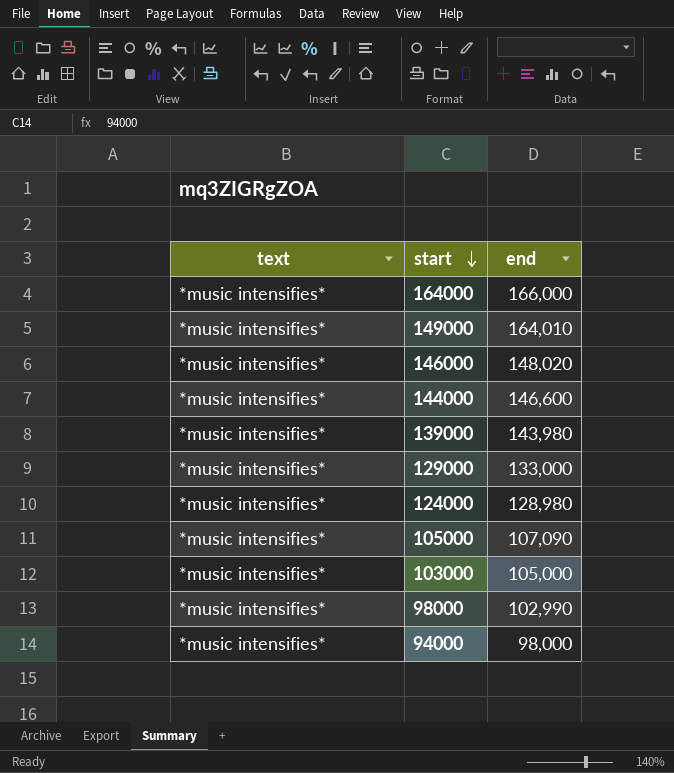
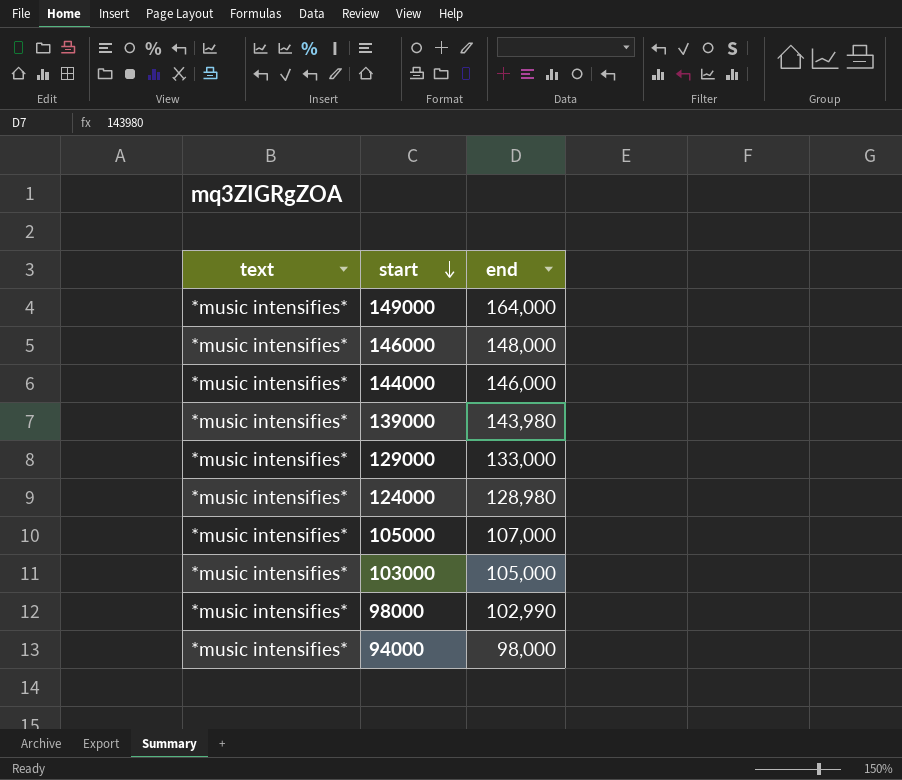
row 164000: *music intensifies* | 166,000 -> none
149000 | end: 164,010 -> 164,000
146000 | end: 148,020 -> 148,000
144000 | end: 146,600 -> 146,000
105000 | end: 107,090 -> 107,000

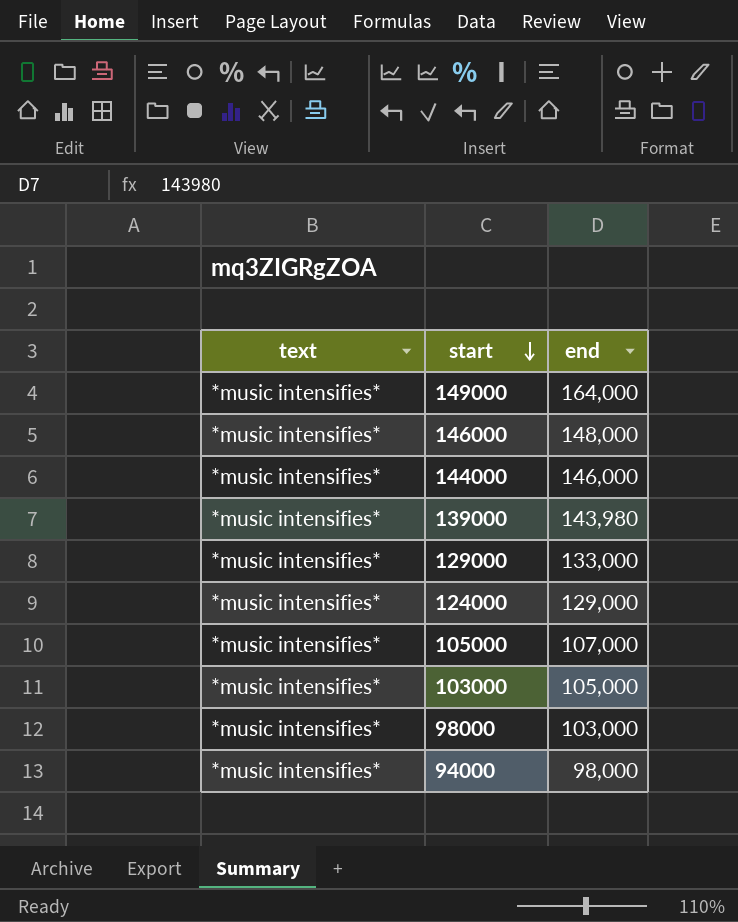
124000 | end: 128,980 -> 129,000
98000 | end: 102,990 -> 103,000

